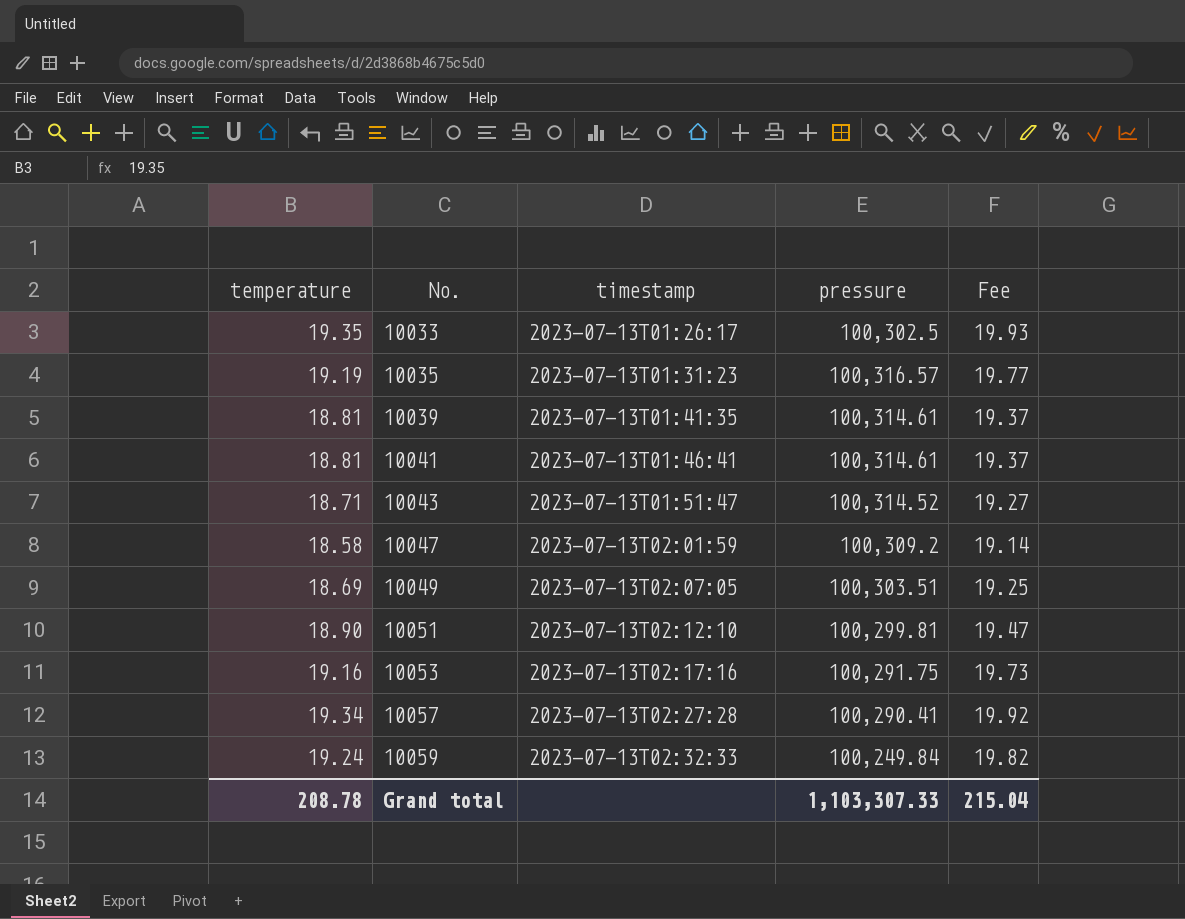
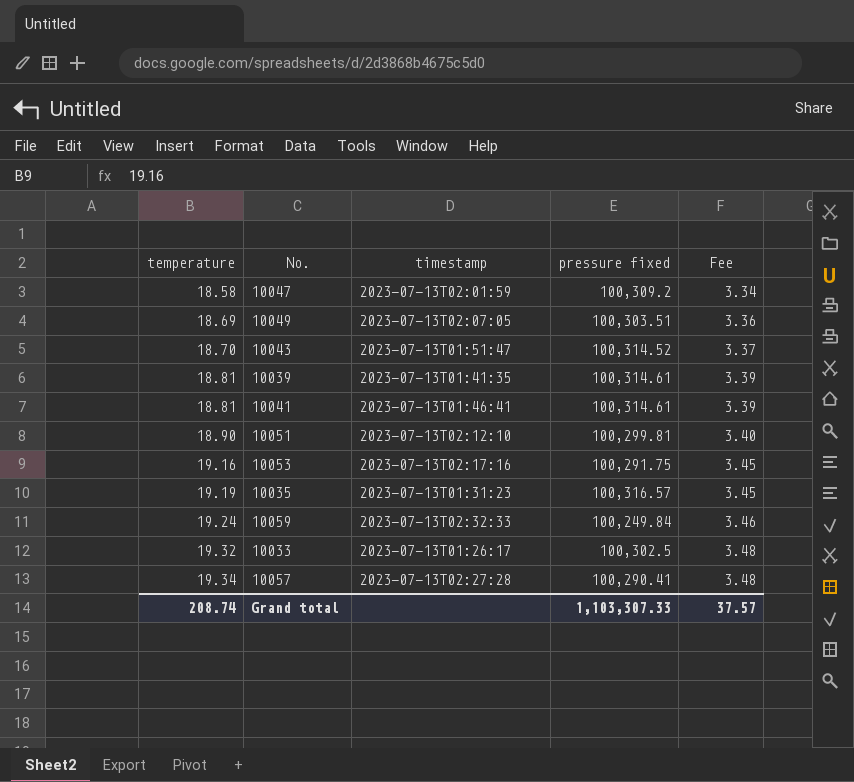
row order: No. ascending -> temperature ascending
column name: pressure -> pressure fixed
column Fee | formula: [temperature] * 1.03 -> [temperature] * 0.18
10043 | temperature: 18.71 -> 18.70
10033 | temperature: 19.35 -> 19.32
Grand total | temperature: 208.78 -> 208.74
Grand total | Fee: 215.04 -> 37.57

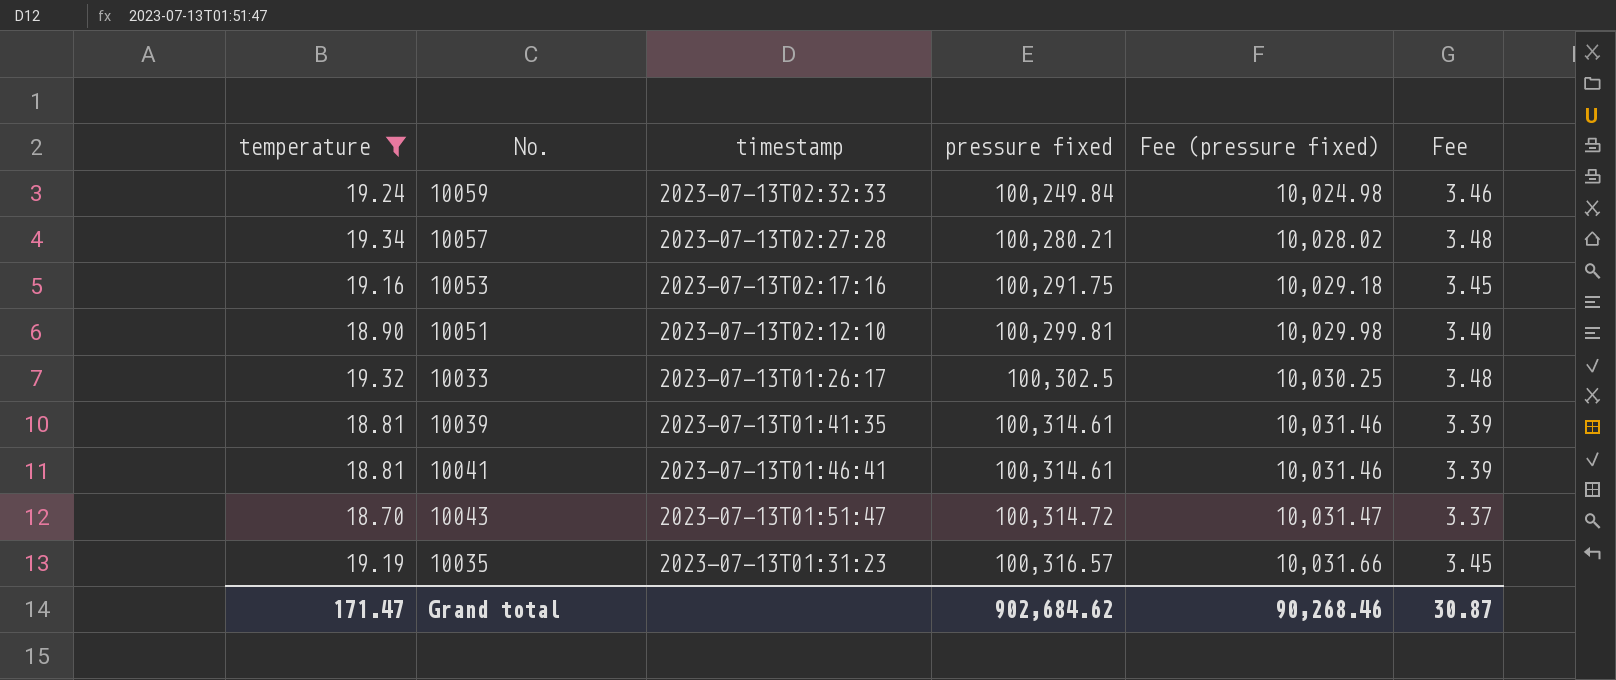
filter: none -> temperature >= 18.70
row order: temperature ascending -> pressure fixed ascending
column Fee (pressure fixed) | formula: none -> [pressure fixed] * 0.1
10057 | pressure fixed: 100,290.41 -> 100,280.21
10043 | pressure fixed: 100,314.52 -> 100,314.72
Grand total | temperature: 208.74 -> 171.47
Grand total | pressure fixed: 1,103,307.33 -> 902,684.62
Grand total | Fee: 37.57 -> 30.87

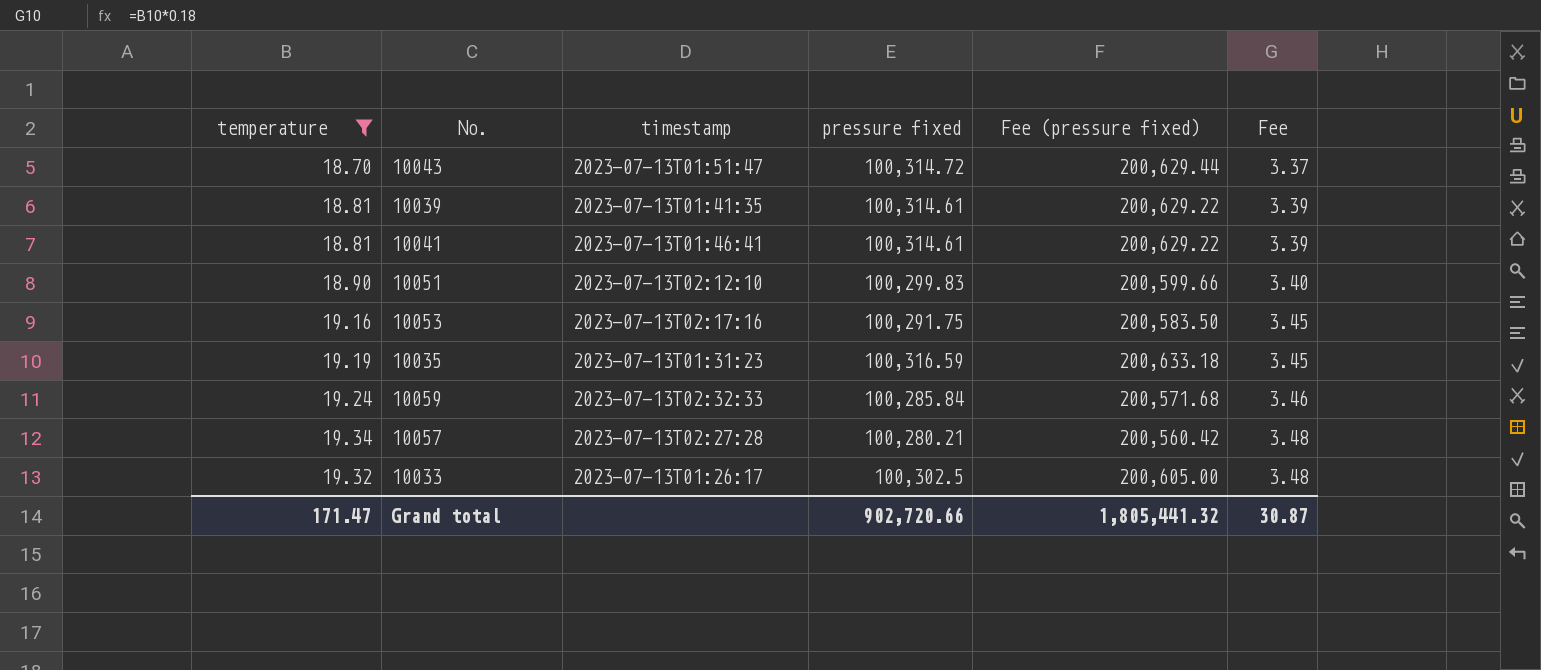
row order: pressure fixed ascending -> Fee ascending
column Fee (pressure fixed) | formula: [pressure fixed] * 0.1 -> [pressure fixed] * 2
10051 | pressure fixed: 100,299.81 -> 100,299.83
10035 | pressure fixed: 100,316.57 -> 100,316.59
10059 | pressure fixed: 100,249.84 -> 100,285.84
Grand total | pressure fixed: 902,684.62 -> 902,720.66
Grand total | Fee (pressure fixed): 90,268.46 -> 1,805,441.32

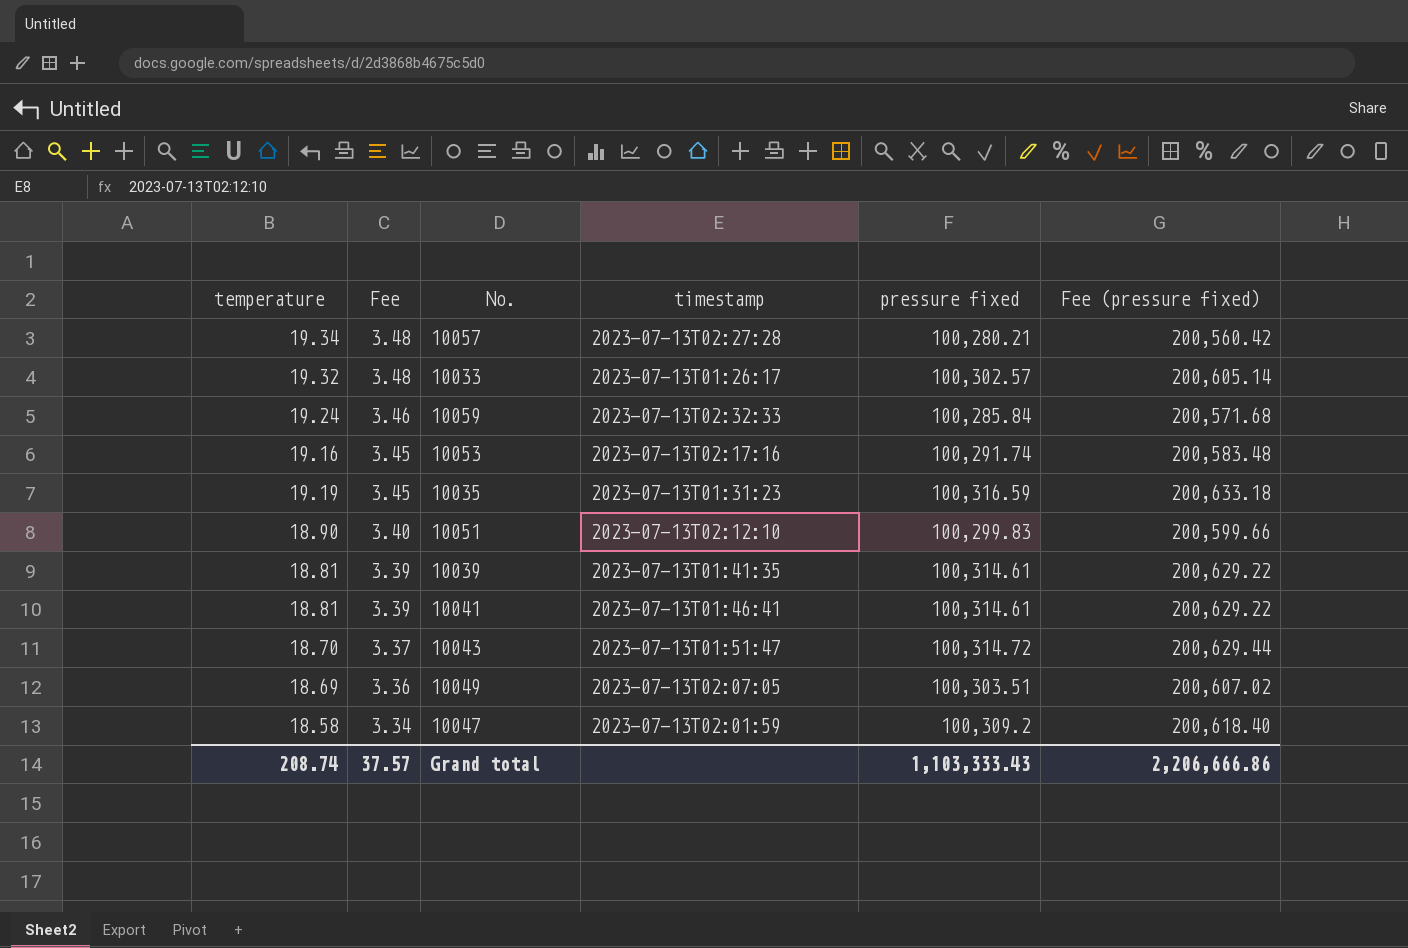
filter: temperature >= 18.70 -> none
row order: Fee ascending -> Fee descending
column Fee | position: 6 -> 2
10033 | pressure fixed: 100,302.5 -> 100,302.57
10033 | Fee (pressure fixed): 200,605.00 -> 200,605.14
10053 | pressure fixed: 100,291.75 -> 100,291.74
10053 | Fee (pressure fixed): 200,583.50 -> 200,583.48
Grand total | temperature: 171.47 -> 208.74
Grand total | Fee: 30.87 -> 37.57
Grand total | pressure fixed: 902,720.66 -> 1,103,333.43
Grand total | Fee (pressure fixed): 1,805,441.32 -> 2,206,666.86

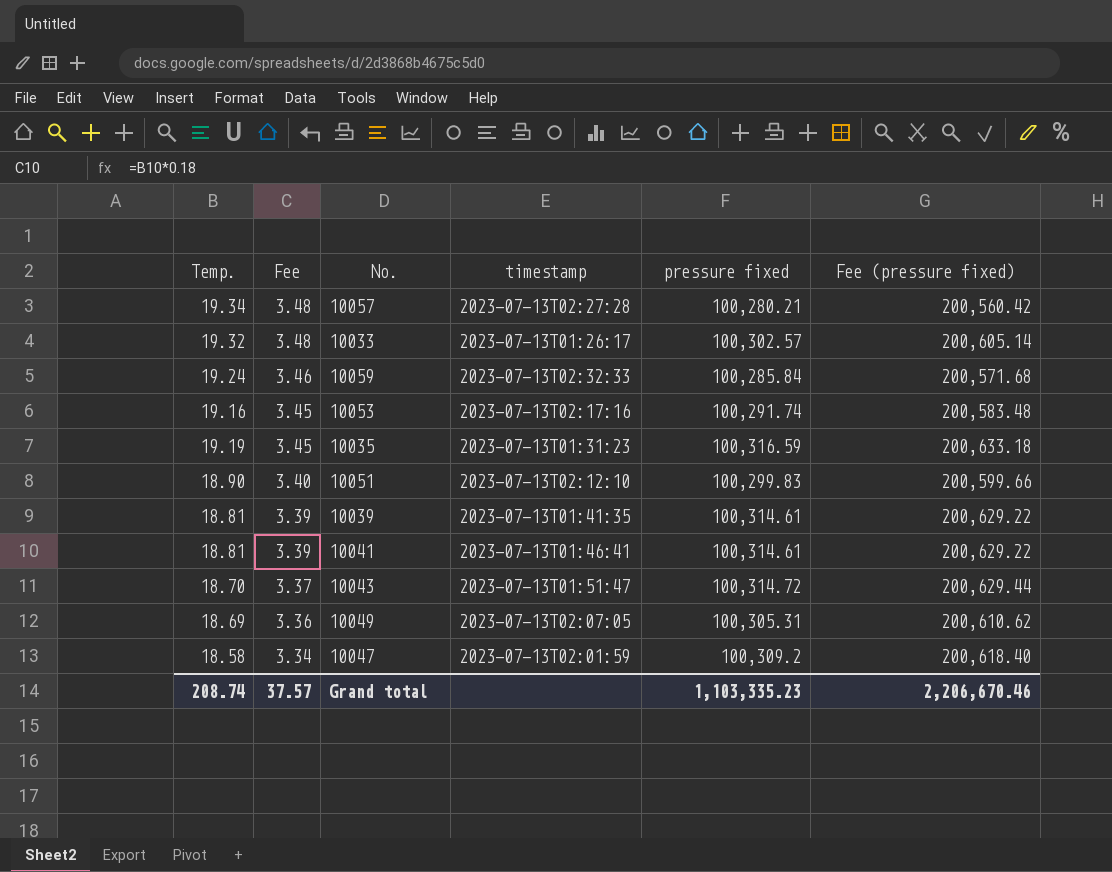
column name: temperature -> Temp.
10049 | pressure fixed: 100,303.51 -> 100,305.31
10049 | Fee (pressure fixed): 200,607.02 -> 200,610.62
Grand total | pressure fixed: 1,103,333.43 -> 1,103,335.23
Grand total | Fee (pressure fixed): 2,206,666.86 -> 2,206,670.46

